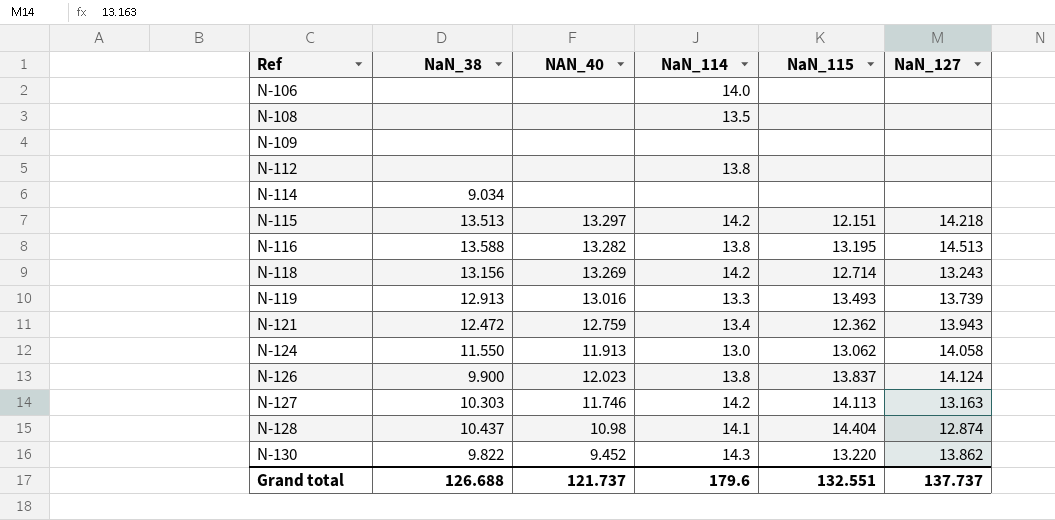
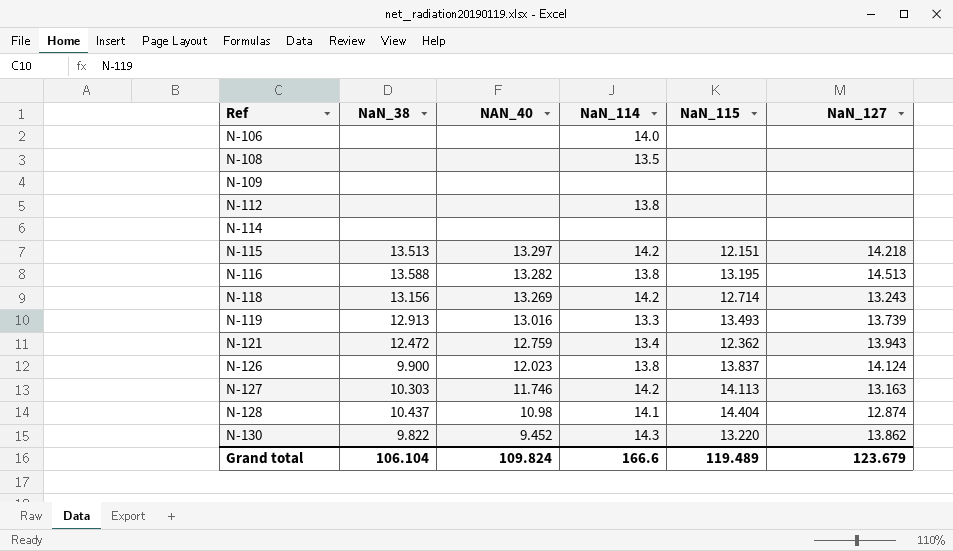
row N-124: 11.550 | 11.913 | 13.0 | 13.062 | 14.058 -> none
N-114 | NaN_38: 9.034 -> none
Grand total | NaN_38: 126.688 -> 106.104
Grand total | NAN_40: 121.737 -> 109.824
Grand total | NaN_114: 179.6 -> 166.6
Grand total | NaN_115: 132.551 -> 119.489
Grand total | NaN_127: 137.737 -> 123.679

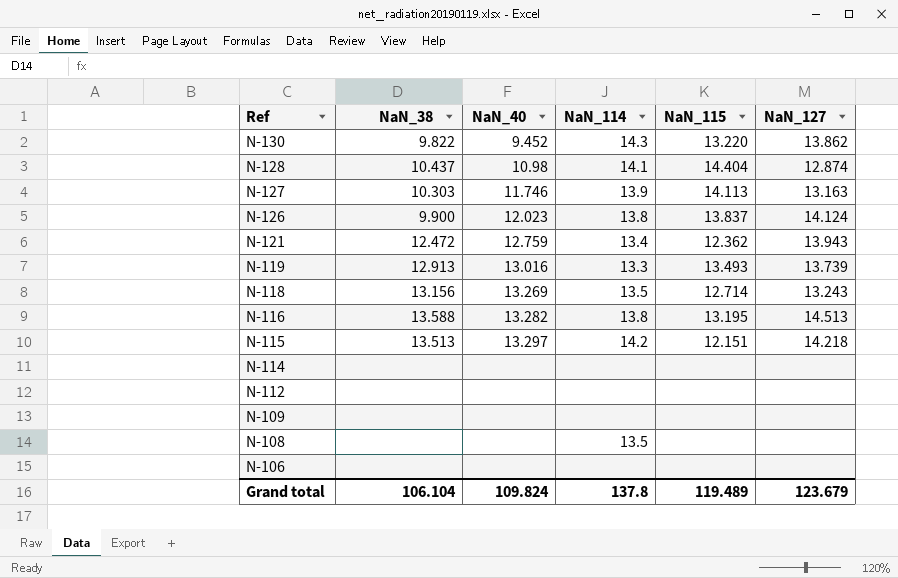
row order: Ref ascending -> Ref descending
column name: NAN_40 -> NaN_40
N-127 | NaN_114: 14.2 -> 13.9
N-118 | NaN_114: 14.2 -> 13.5
N-112 | NaN_114: 13.8 -> none
N-106 | NaN_114: 14.0 -> none
Grand total | NaN_114: 166.6 -> 137.8

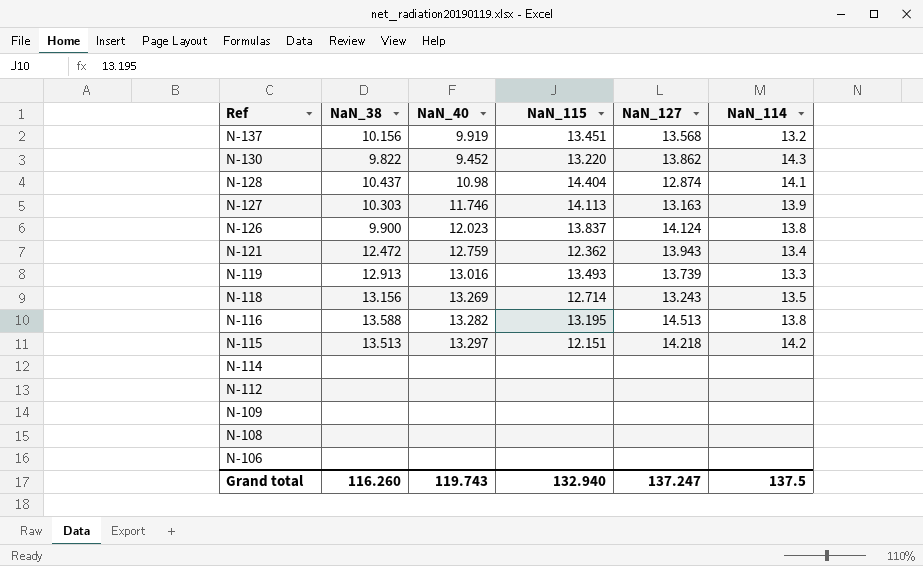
column NaN_114 | position: 4 -> 6
row N-137: none -> 10.156 | 9.919 | 13.451 | 13.568 | 13.2
N-108 | NaN_114: 13.5 -> none
Grand total | NaN_38: 106.104 -> 116.260
Grand total | NaN_40: 109.824 -> 119.743
Grand total | NaN_115: 119.489 -> 132.940
Grand total | NaN_127: 123.679 -> 137.247
Grand total | NaN_114: 137.8 -> 137.5

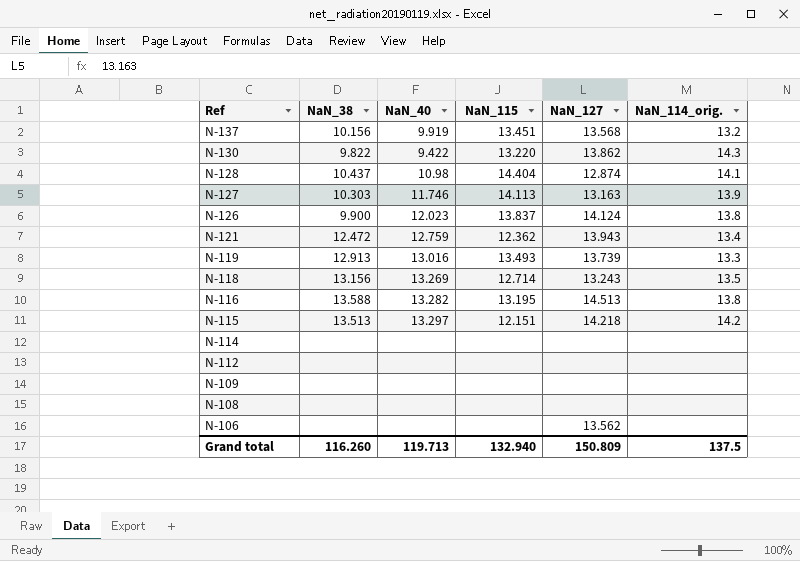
column name: NaN_114 -> NaN_114_orig.
N-130 | NaN_40: 9.452 -> 9.422
N-106 | NaN_127: none -> 13.562
Grand total | NaN_40: 119.743 -> 119.713
Grand total | NaN_127: 137.247 -> 150.809

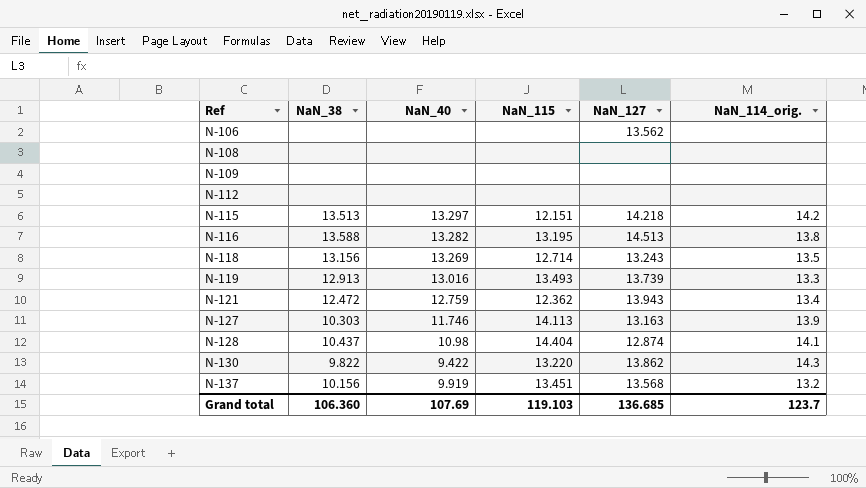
row order: Ref descending -> Ref ascending
row N-126: 9.900 | 12.023 | 13.837 | 14.124 | 13.8 -> none
row N-114: none | none | none | none | none -> none
Grand total | NaN_38: 116.260 -> 106.360
Grand total | NaN_40: 119.713 -> 107.69
Grand total | NaN_115: 132.940 -> 119.103
Grand total | NaN_127: 150.809 -> 136.685
Grand total | NaN_114_orig.: 137.5 -> 123.7

